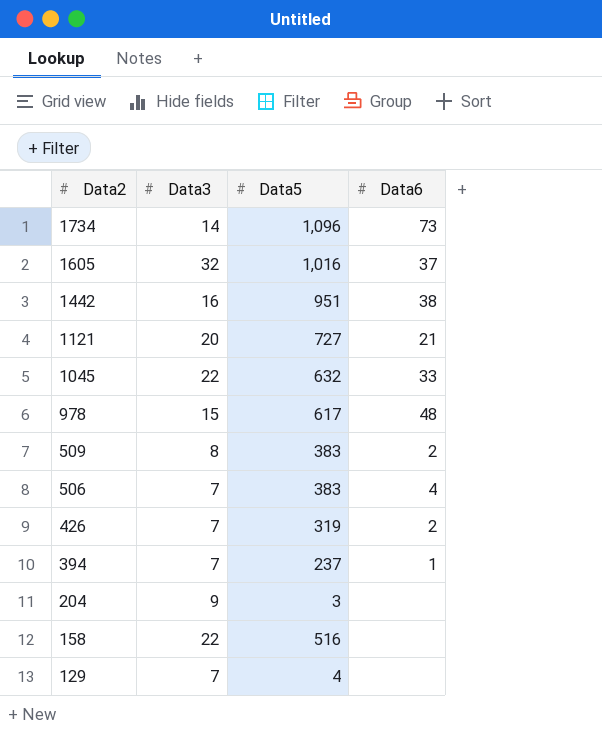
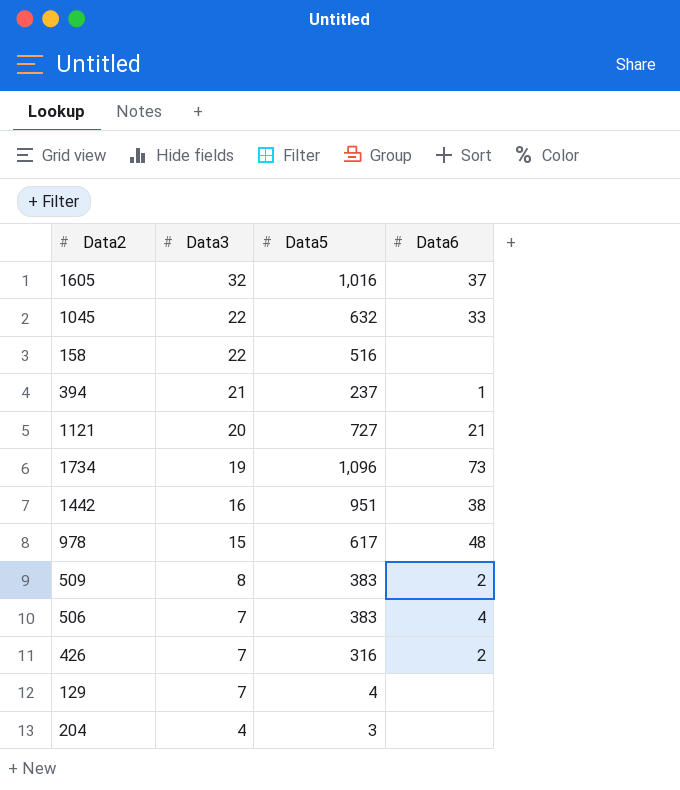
row order: Data2 descending -> Data3 descending
394 | Data3: 7 -> 21
1734 | Data3: 14 -> 19
426 | Data5: 319 -> 316
204 | Data3: 9 -> 4

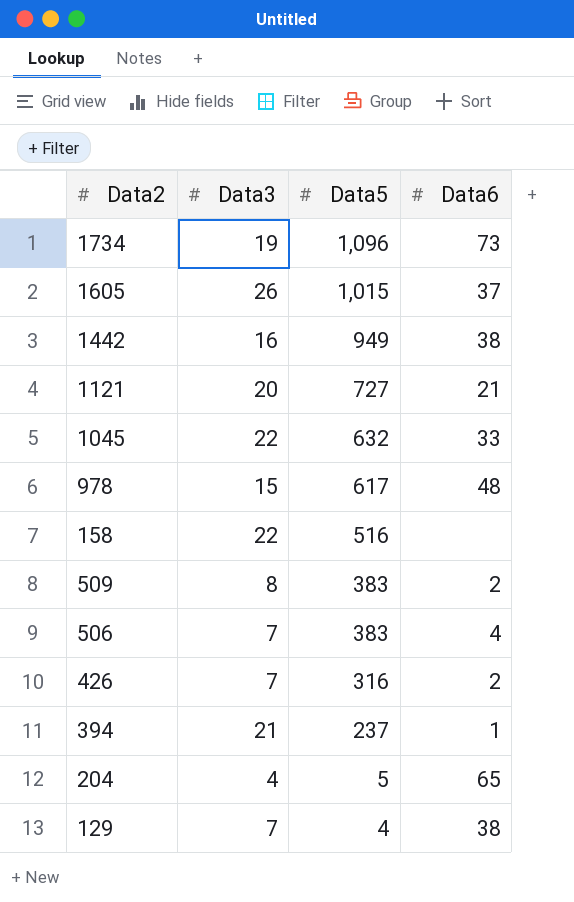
row order: Data3 descending -> Data5 descending
1605 | Data3: 32 -> 26
1605 | Data5: 1,016 -> 1,015
1442 | Data5: 951 -> 949
204 | Data5: 3 -> 5
204 | Data6: none -> 65
129 | Data6: none -> 38

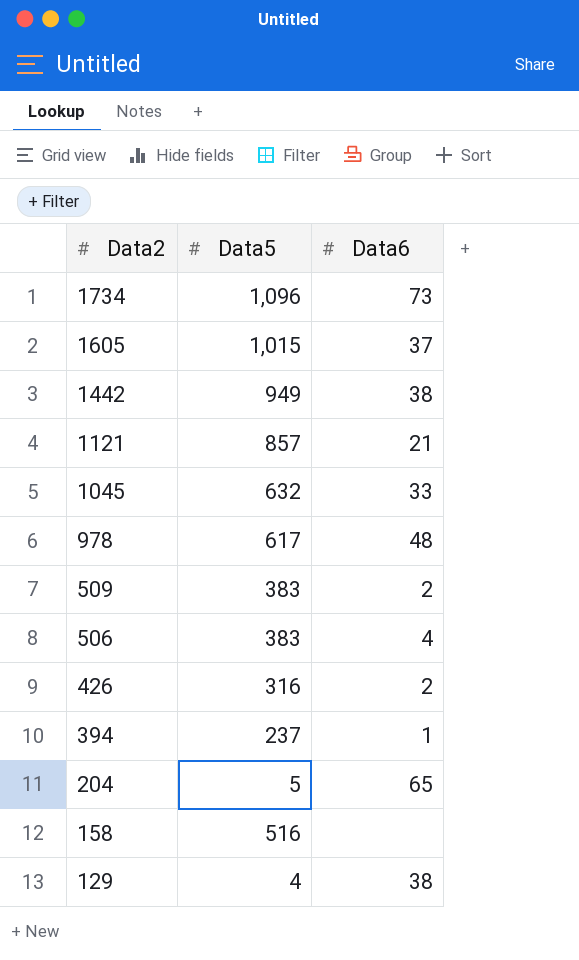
row order: Data5 descending -> Data2 descending
column Data3 | position: 2 -> none
1121 | Data5: 727 -> 857

